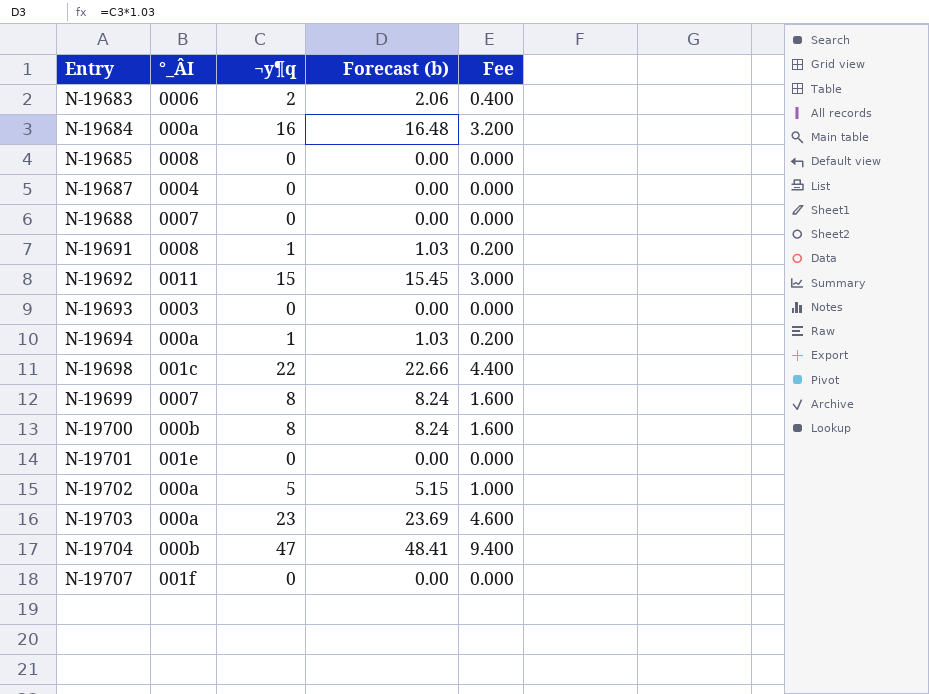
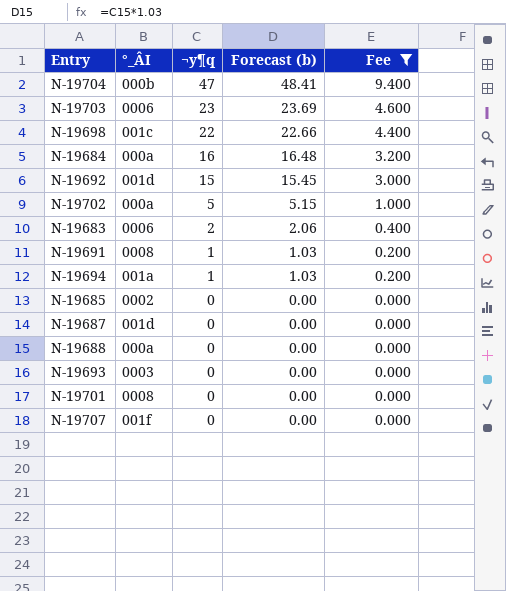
filter: none -> Fee != 1.600
row order: Entry ascending -> ¬y¶q descending
N-19703 | °_ÂI: 000a -> 0006
N-19692 | °_ÂI: 0011 -> 001d
N-19694 | °_ÂI: 000a -> 001a
N-19685 | °_ÂI: 0008 -> 0002
N-19687 | °_ÂI: 0004 -> 001d
N-19688 | °_ÂI: 0007 -> 000a
N-19701 | °_ÂI: 001e -> 0008

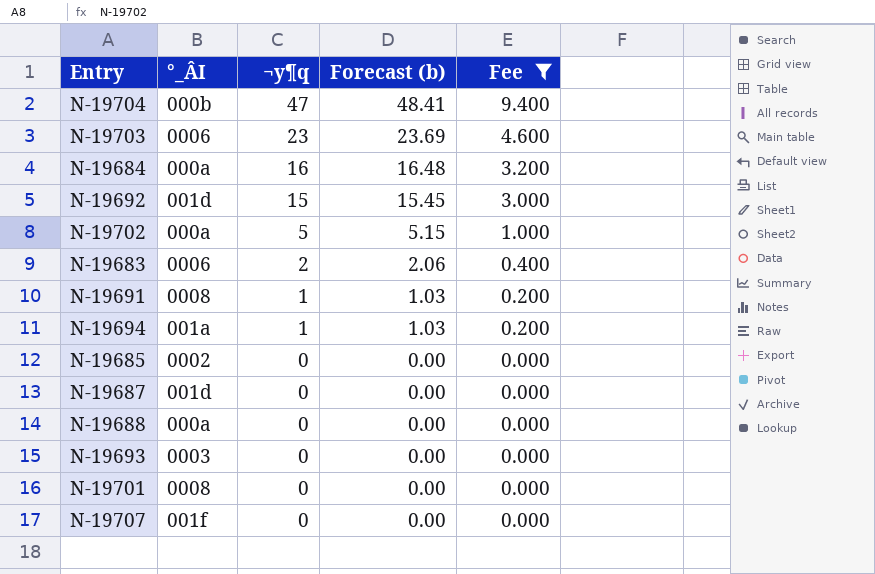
row N-19698: 001c | 22 | 22.66 | 4.400 -> none

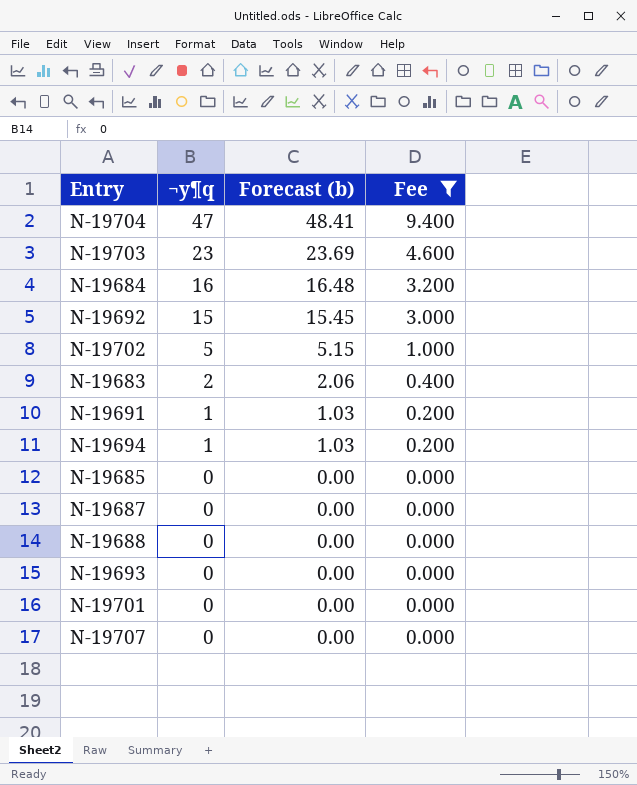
column °_ÂI | position: 2 -> none

